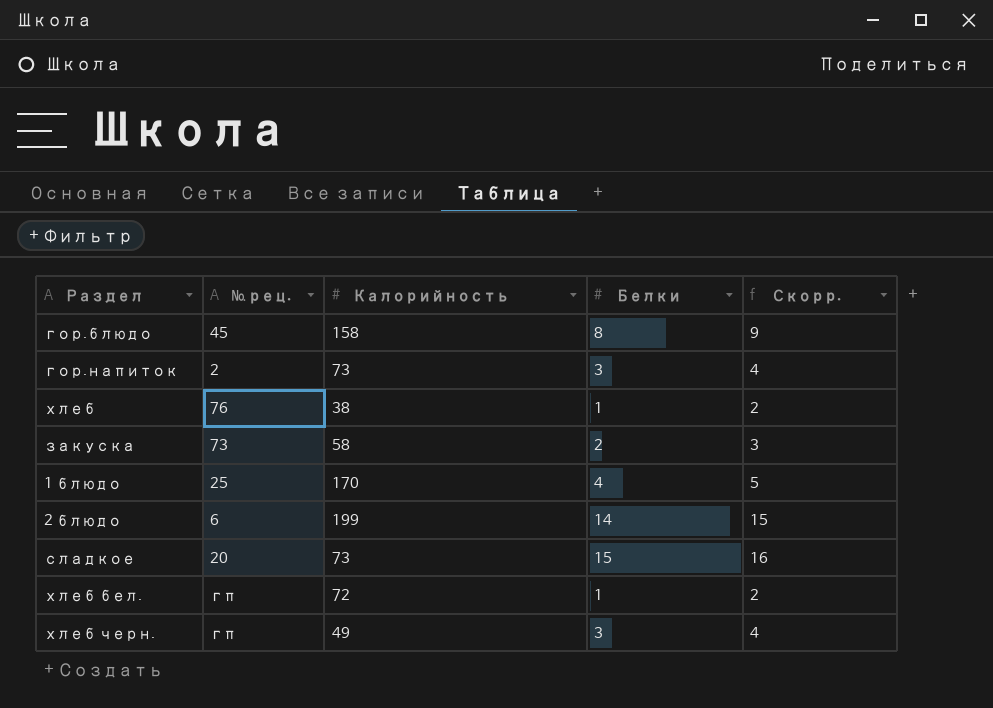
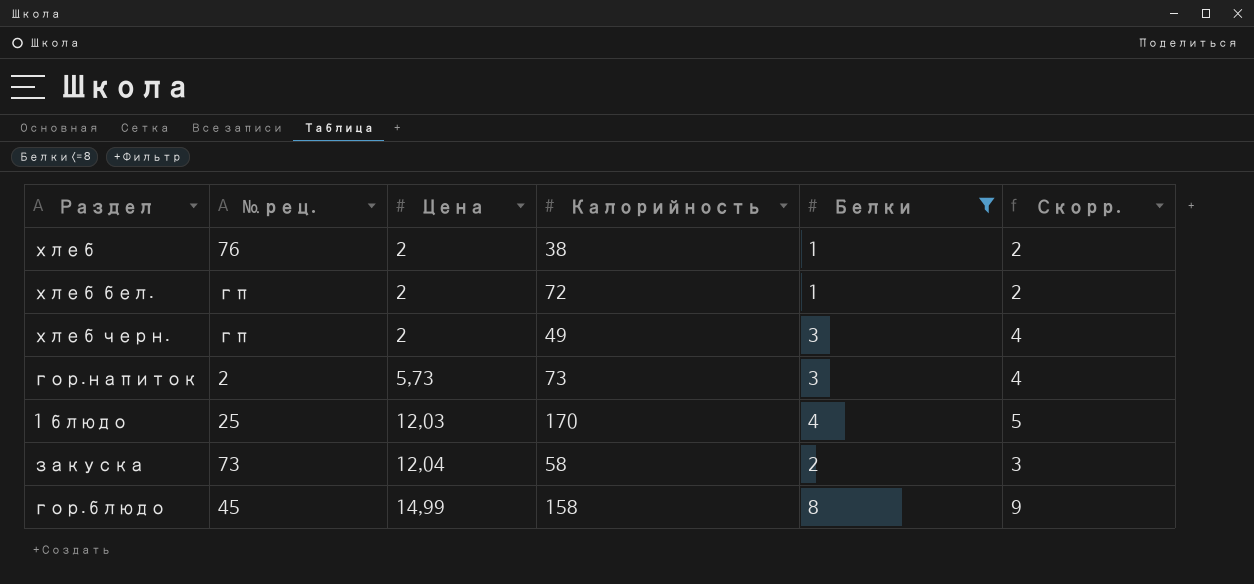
filter: none -> Белки <= 8
row order: none -> Цена ascending
column Цена | position: none -> 3

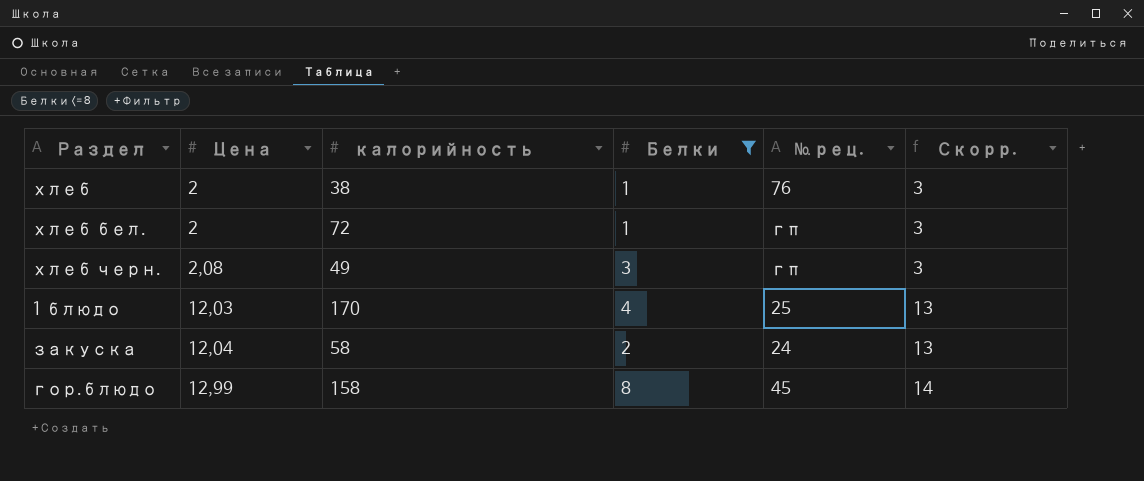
column name: Калорийность -> калорийность
column № рец. | position: 2 -> 5
column Скорр. | formula: [Белки] + 1 -> [Цена] + 1
row гор.напиток: 2 | 5,73 | 73 | 3 | 4 -> none
хлеб черн. | Цена: 2 -> 2,08
закуска | № рец.: 73 -> 24
гор.блюдо | Цена: 14,99 -> 12,99

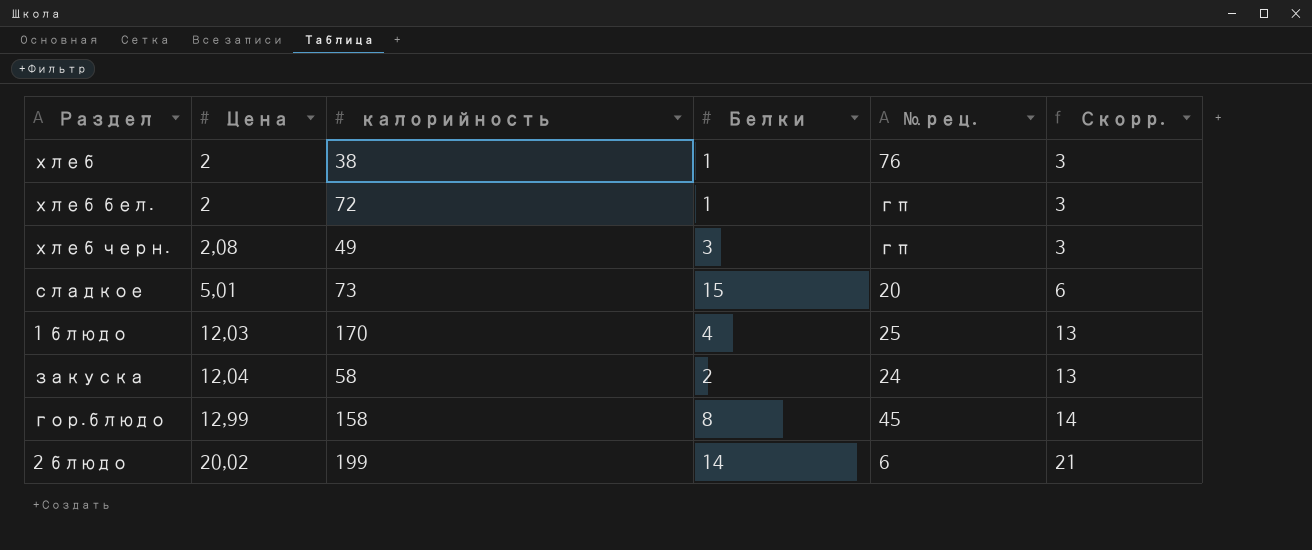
filter: Белки <= 8 -> none

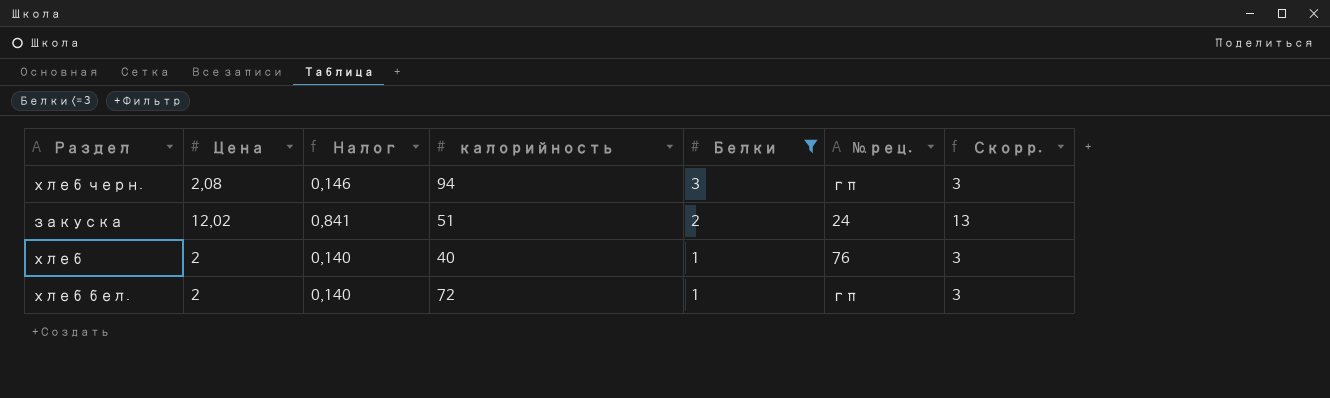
filter: none -> Белки <= 3
row order: Цена ascending -> Белки descending
column Налог | formula: none -> [Цена] * 0,07
хлеб черн. | калорийность: 49 -> 94
закуска | Цена: 12,04 -> 12,02
закуска | калорийность: 58 -> 51
хлеб | калорийность: 38 -> 40

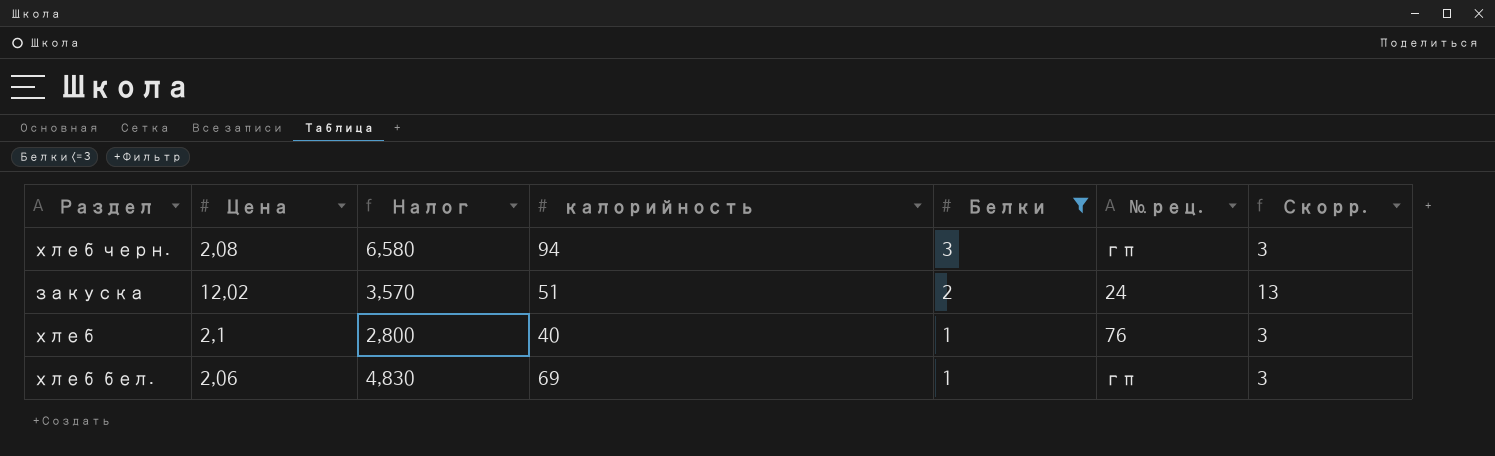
column Налог | formula: [Цена] * 0,07 -> [калорийность] * 0,07
хлеб | Цена: 2 -> 2,1
хлеб бел. | Цена: 2 -> 2,06
хлеб бел. | калорийность: 72 -> 69

